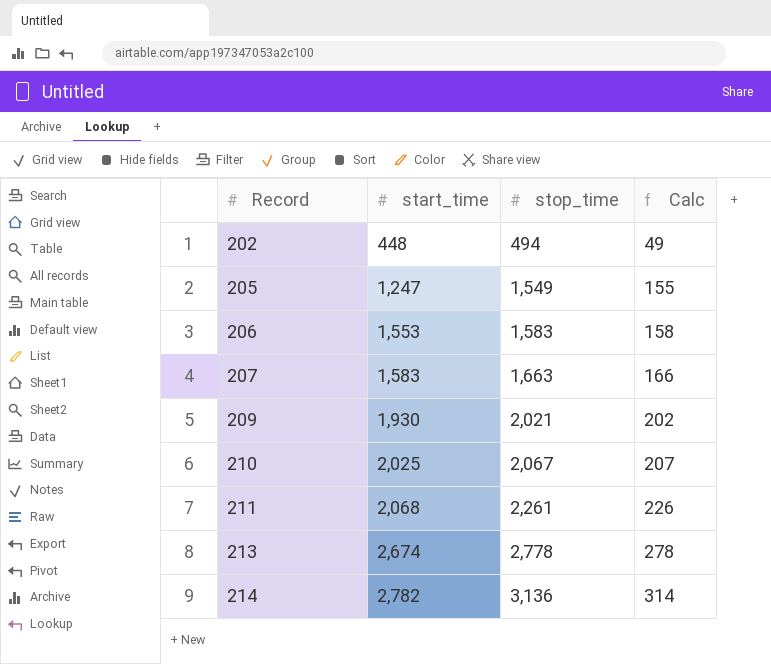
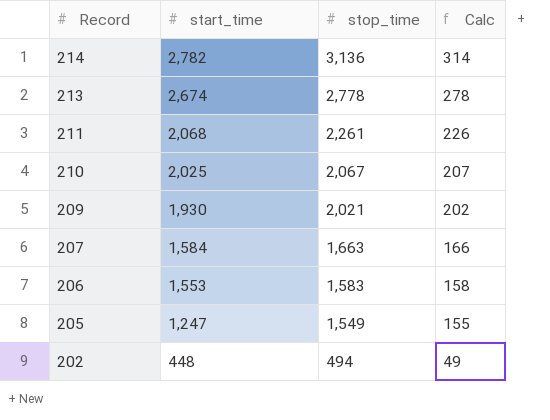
row order: Record ascending -> Record descending
207 | start_time: 1,583 -> 1,584

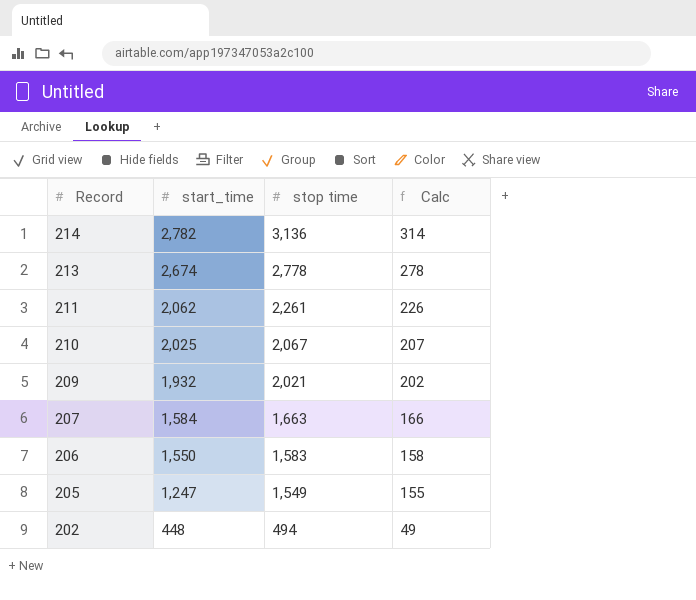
column name: stop_time -> stop time
211 | start_time: 2,068 -> 2,062
209 | start_time: 1,930 -> 1,932
206 | start_time: 1,553 -> 1,550

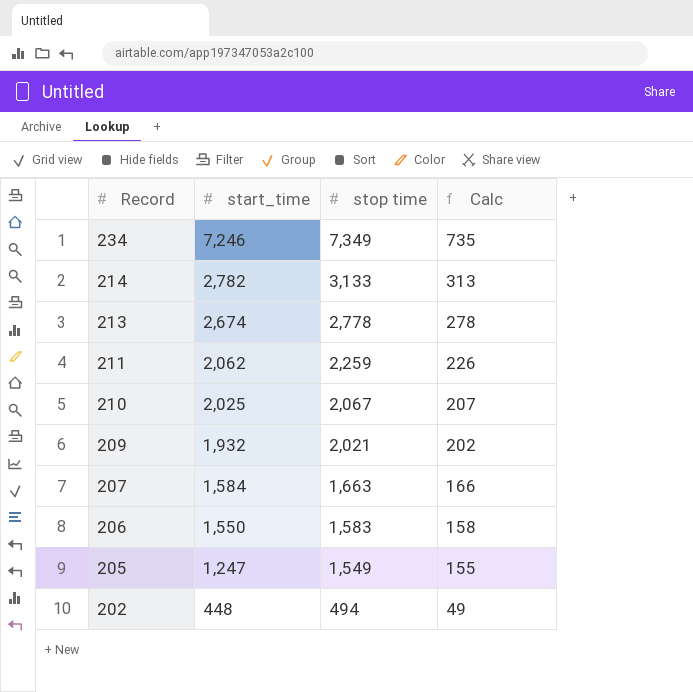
row 234: none -> 7,246 | 7,349 | 735
214 | stop time: 3,136 -> 3,133
214 | Calc: 314 -> 313
211 | stop time: 2,261 -> 2,259

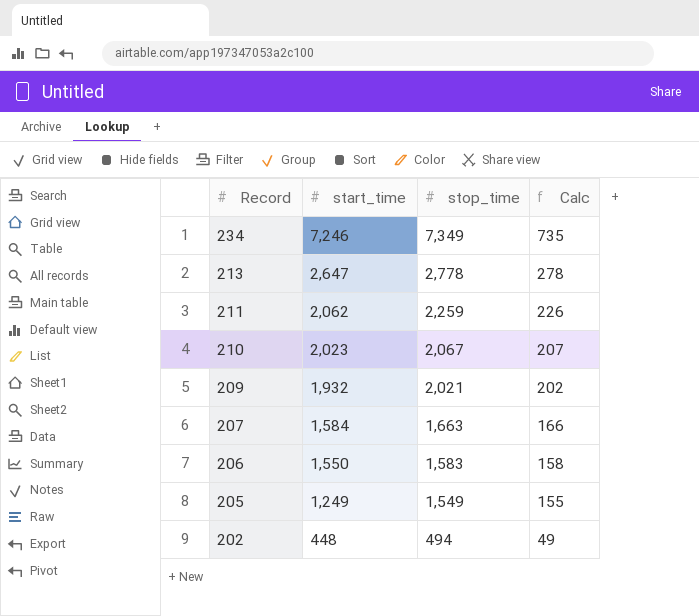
column name: stop time -> stop_time
row 214: 2,782 | 3,133 | 313 -> none
213 | start_time: 2,674 -> 2,647
210 | start_time: 2,025 -> 2,023
205 | start_time: 1,247 -> 1,249

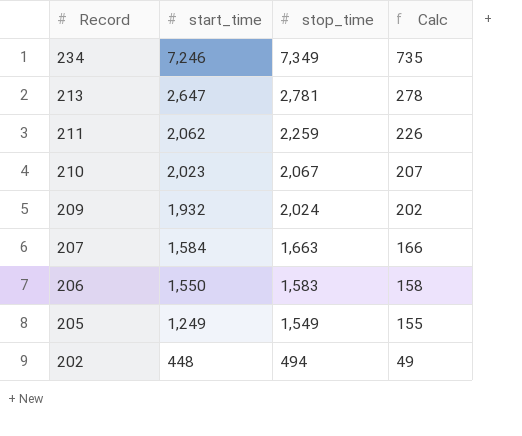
213 | stop_time: 2,778 -> 2,781
209 | stop_time: 2,021 -> 2,024

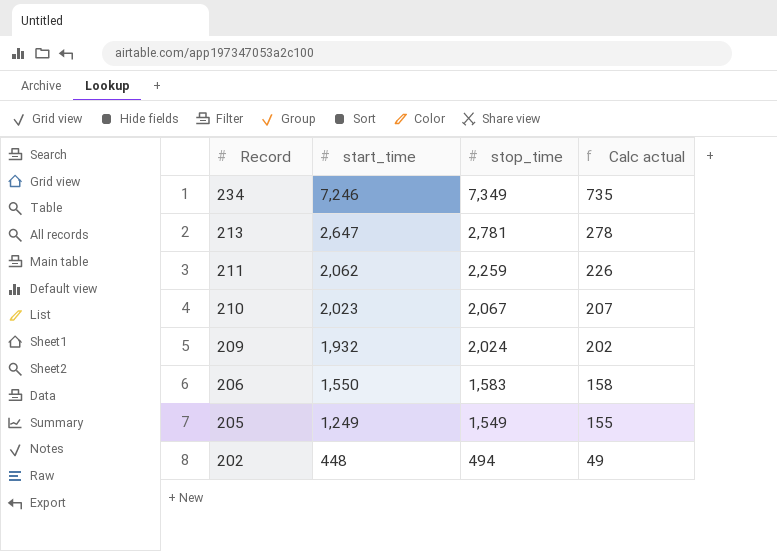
column name: Calc -> Calc actual
row 207: 1,584 | 1,663 | 166 -> none

